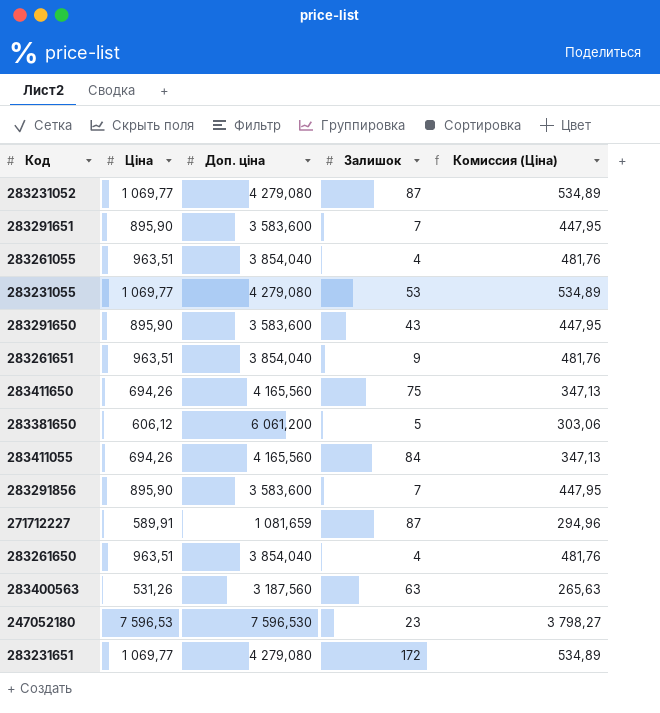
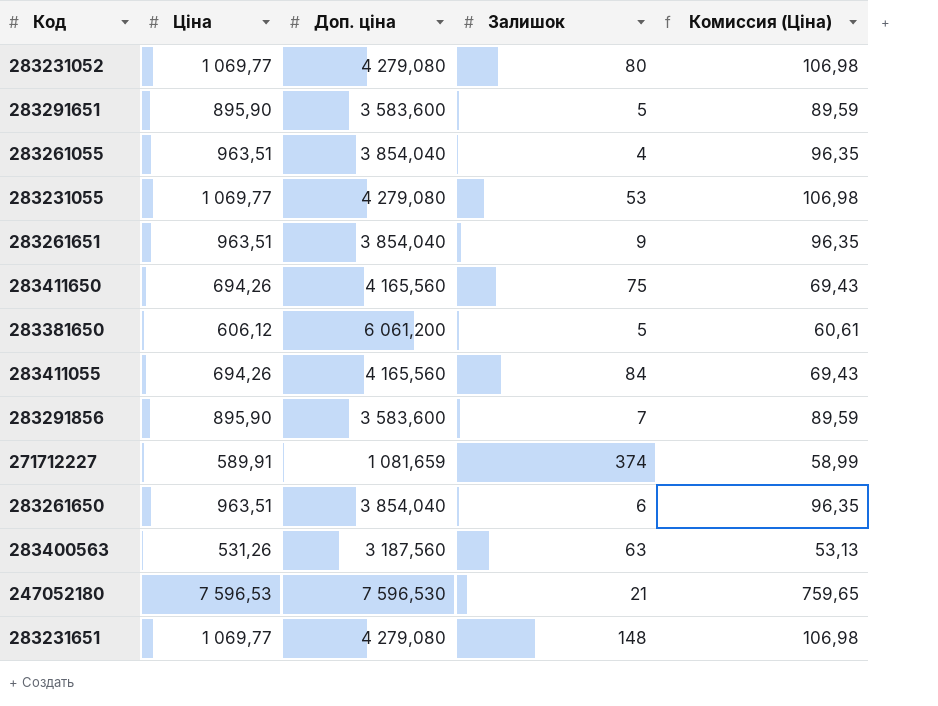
column Комиссия (Ціна) | formula: [Ціна] * 0,5 -> [Ціна] * 0,1
row 283291650: 895,90 | 3 583,600 | 43 | 447,95 -> none
283231052 | Залишок: 87 -> 80
283291651 | Залишок: 7 -> 5
271712227 | Залишок: 87 -> 374
283261650 | Залишок: 4 -> 6
247052180 | Залишок: 23 -> 21
283231651 | Залишок: 172 -> 148

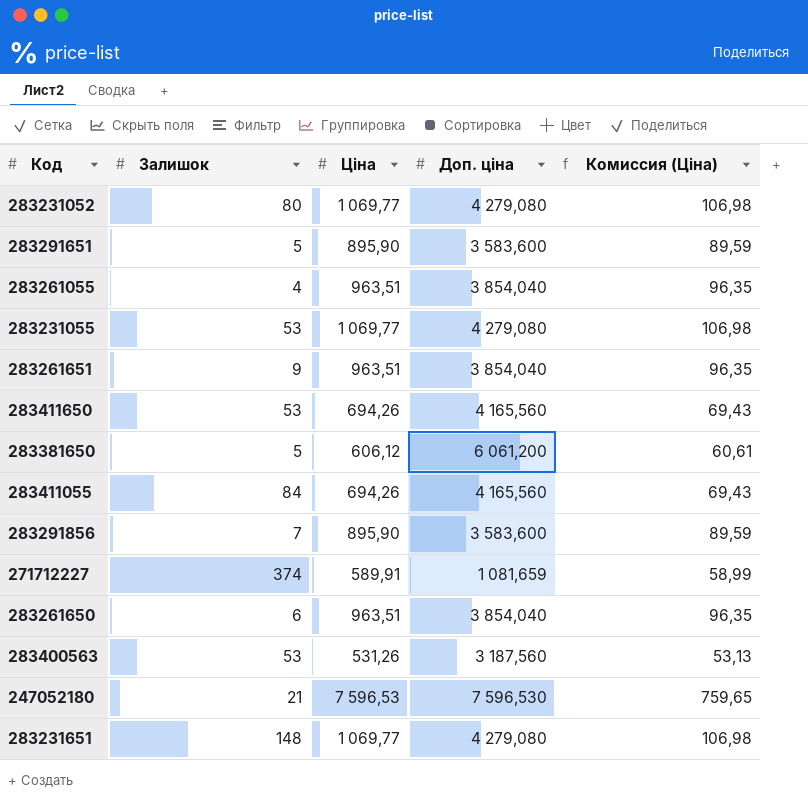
column Залишок | position: 4 -> 2
283411650 | Залишок: 75 -> 53
283400563 | Залишок: 63 -> 53

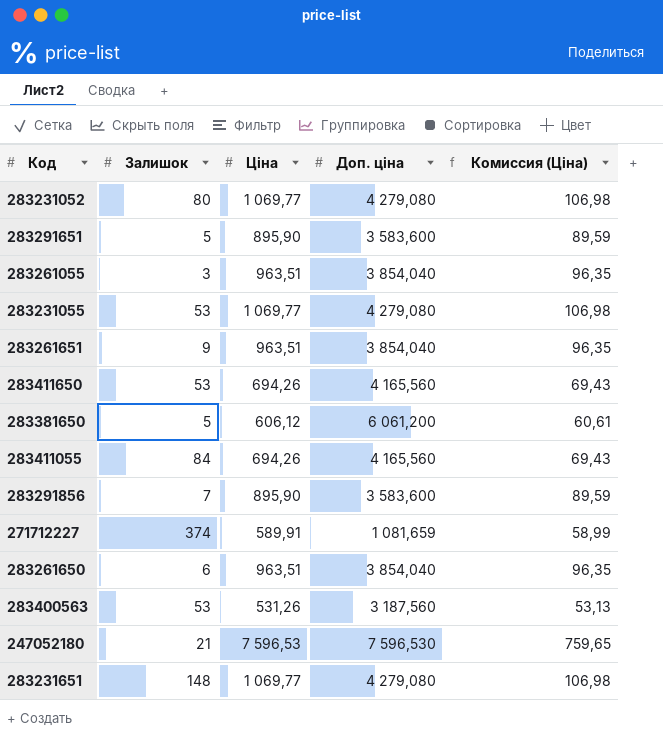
283261055 | Залишок: 4 -> 3

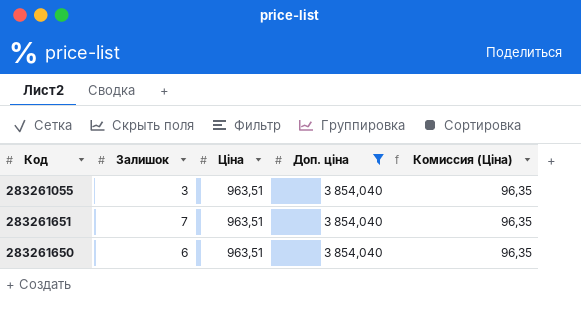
filter: none -> Доп. ціна = 3 854,040
283261651 | Залишок: 9 -> 7

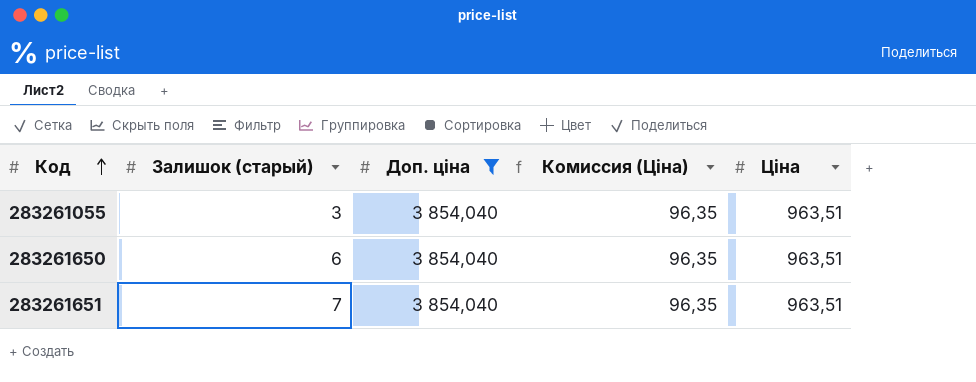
row order: none -> Код ascending
column name: Залишок -> Залишок (старый)
column Ціна | position: 3 -> 5

